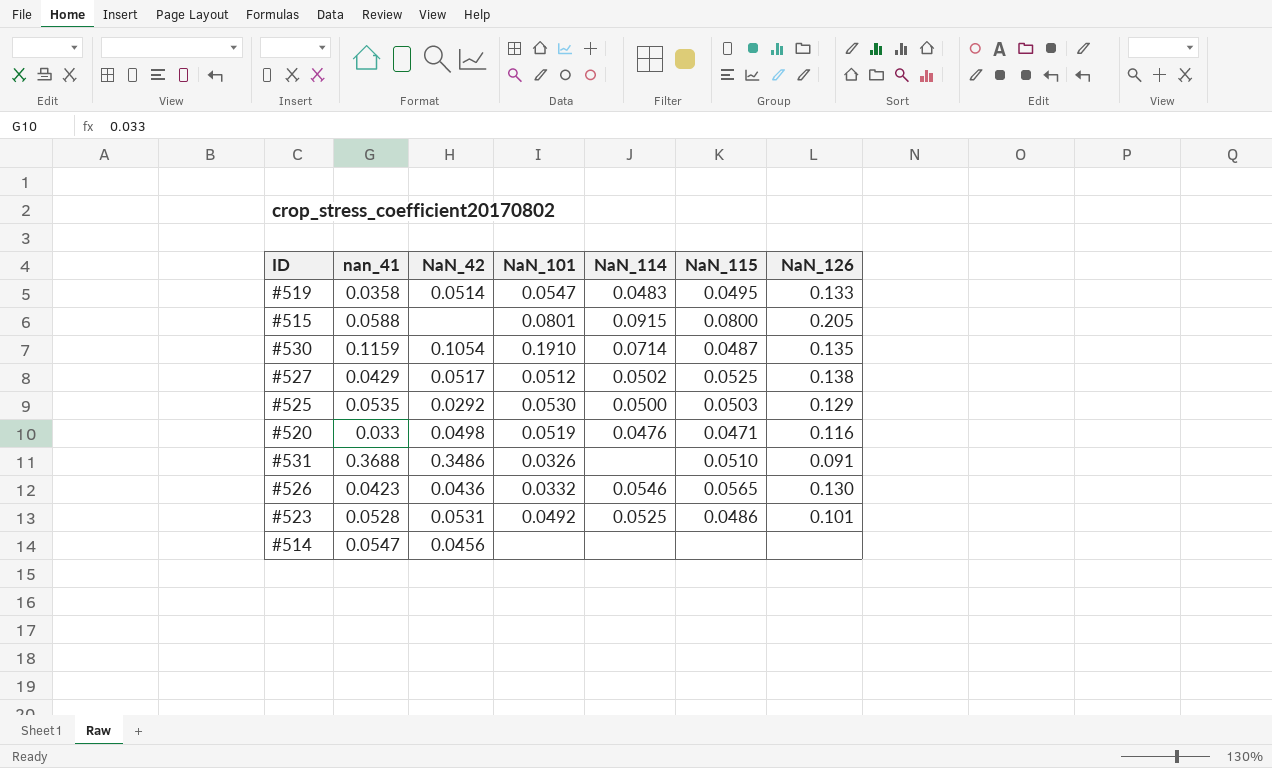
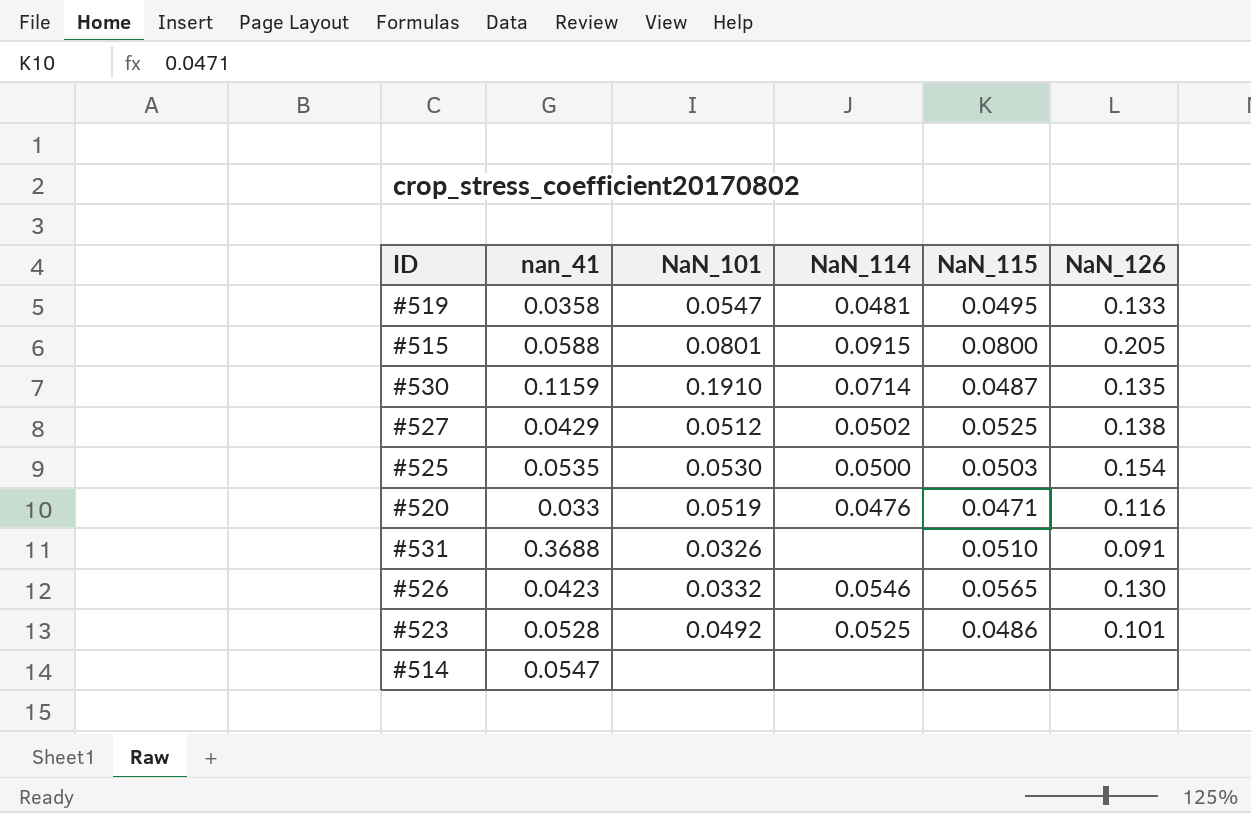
column NaN_42 | position: 3 -> none
#519 | NaN_114: 0.0483 -> 0.0481
#525 | NaN_126: 0.129 -> 0.154

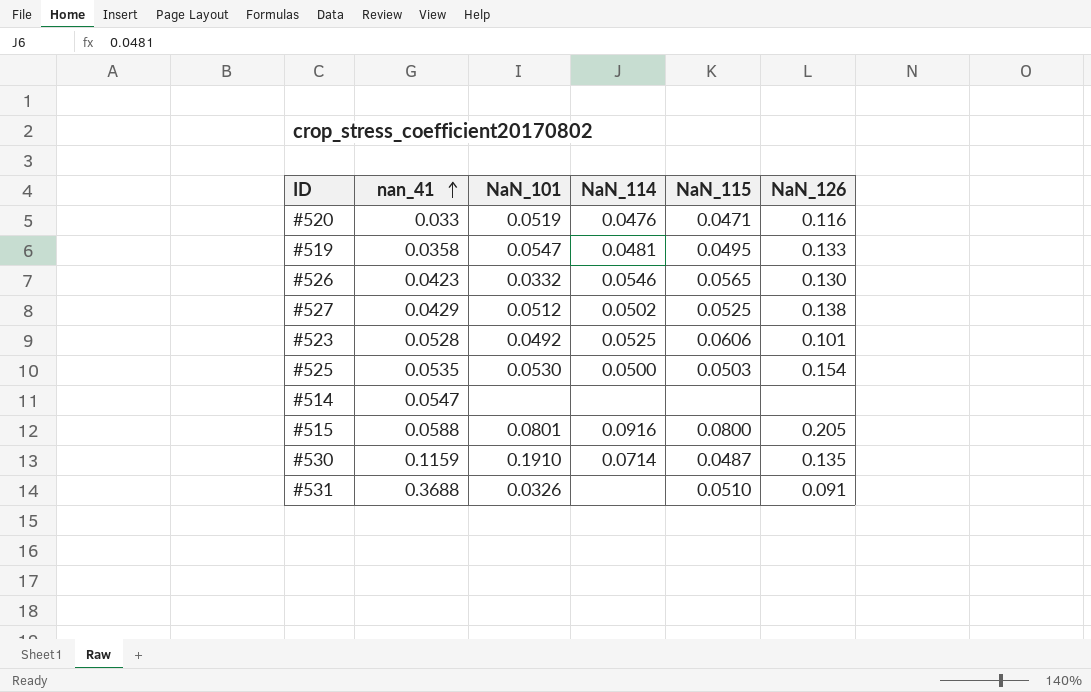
row order: none -> nan_41 ascending
#523 | NaN_115: 0.0486 -> 0.0606
#515 | NaN_114: 0.0915 -> 0.0916

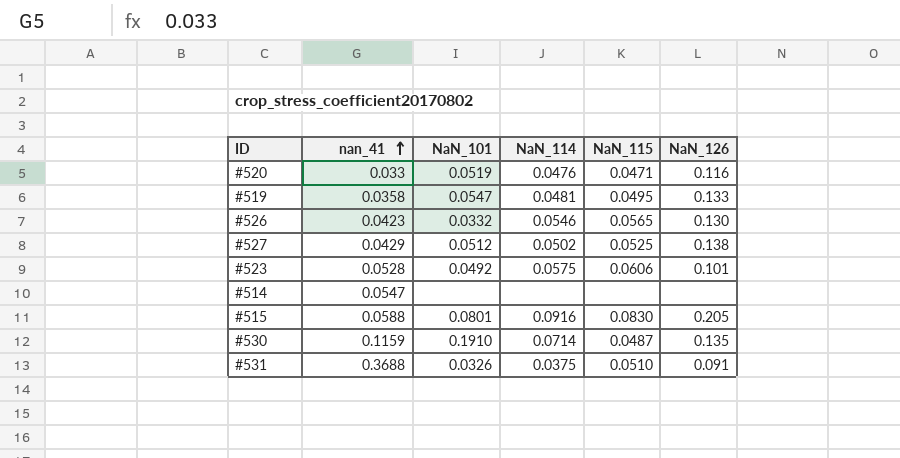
row #525: 0.0535 | 0.0530 | 0.0500 | 0.0503 | 0.154 -> none
#523 | NaN_114: 0.0525 -> 0.0575
#515 | NaN_115: 0.0800 -> 0.0830
#531 | NaN_114: none -> 0.0375

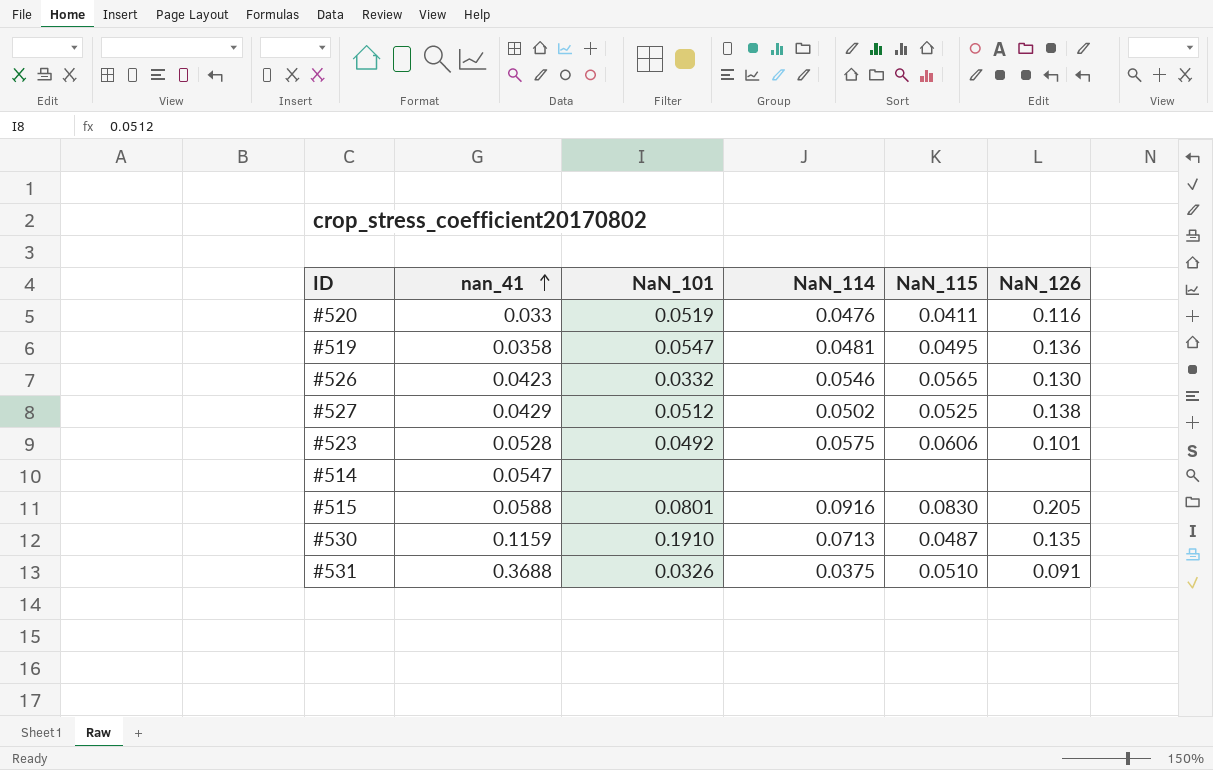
#520 | NaN_115: 0.0471 -> 0.0411
#519 | NaN_126: 0.133 -> 0.136
#530 | NaN_114: 0.0714 -> 0.0713

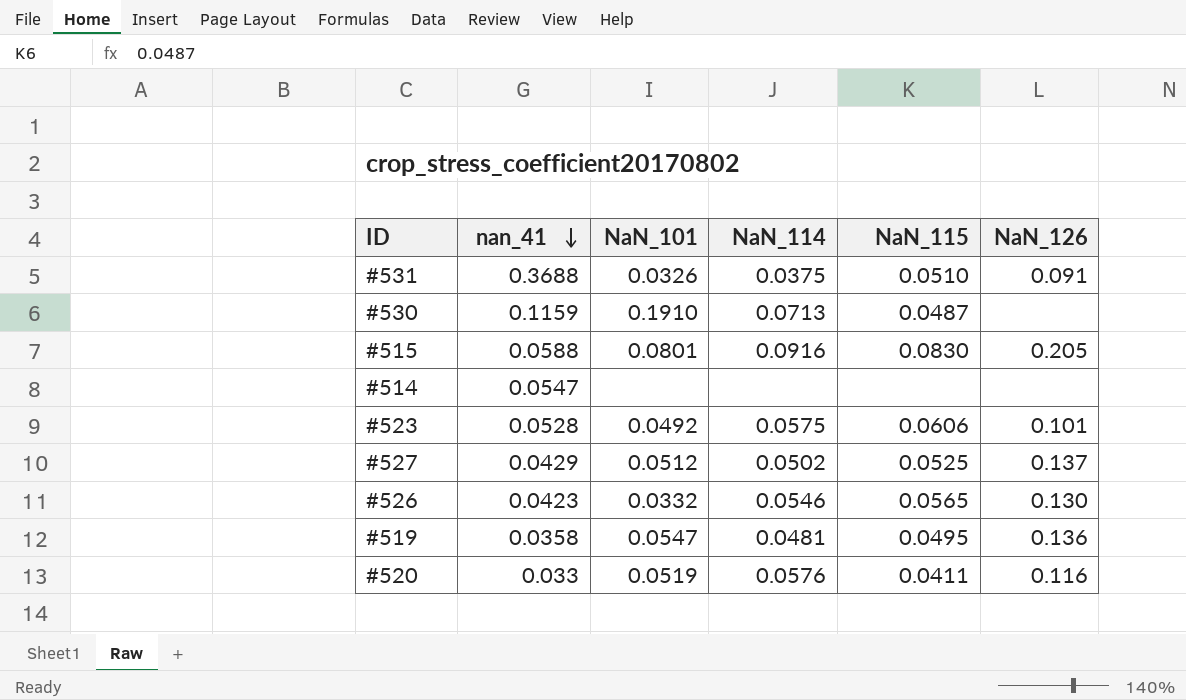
row order: nan_41 ascending -> nan_41 descending
#530 | NaN_126: 0.135 -> none
#527 | NaN_126: 0.138 -> 0.137
#520 | NaN_114: 0.0476 -> 0.0576

